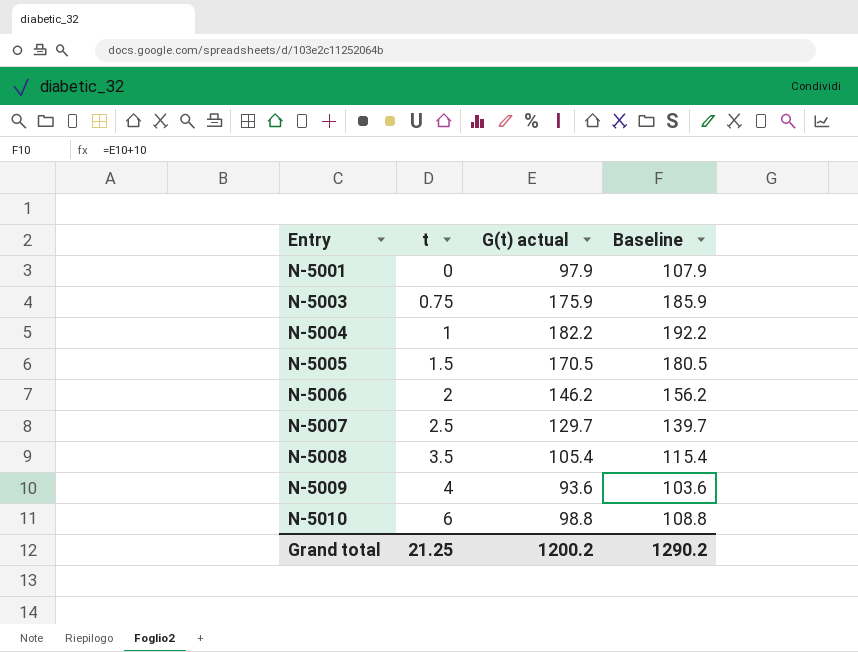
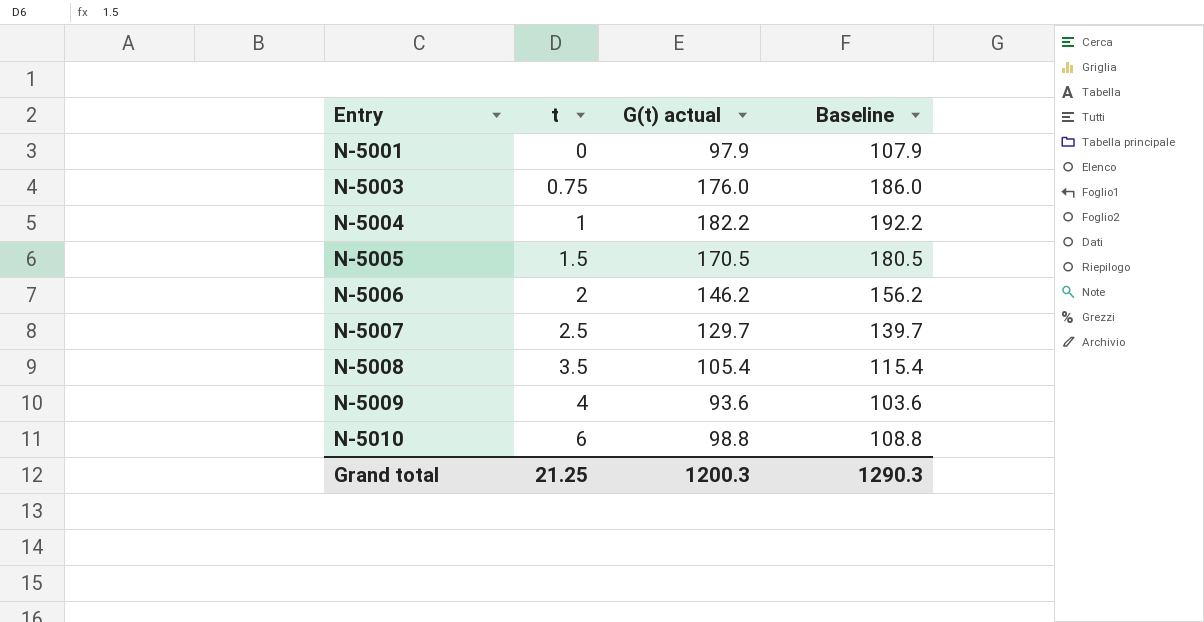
N-5003 | G(t) actual: 175.9 -> 176.0
N-5003 | Baseline: 185.9 -> 186.0
Grand total | G(t) actual: 1200.2 -> 1200.3
Grand total | Baseline: 1290.2 -> 1290.3

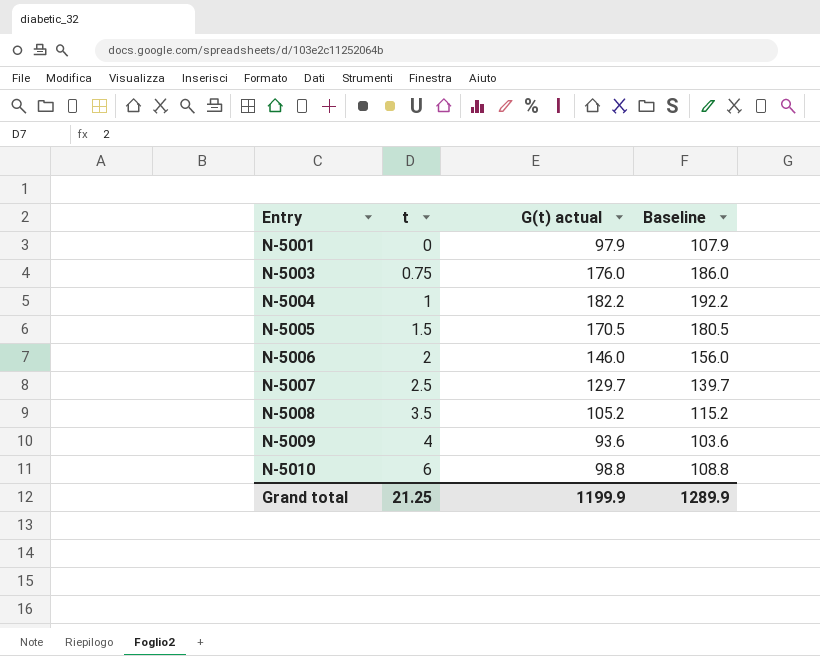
N-5006 | G(t) actual: 146.2 -> 146.0
N-5006 | Baseline: 156.2 -> 156.0
N-5008 | G(t) actual: 105.4 -> 105.2
N-5008 | Baseline: 115.4 -> 115.2
Grand total | G(t) actual: 1200.3 -> 1199.9
Grand total | Baseline: 1290.3 -> 1289.9

